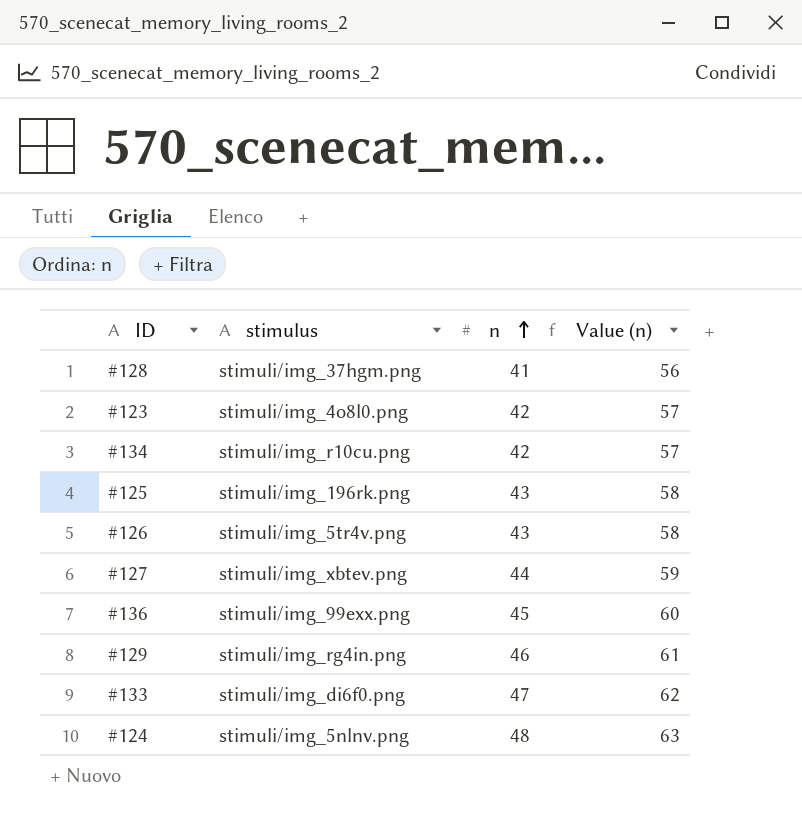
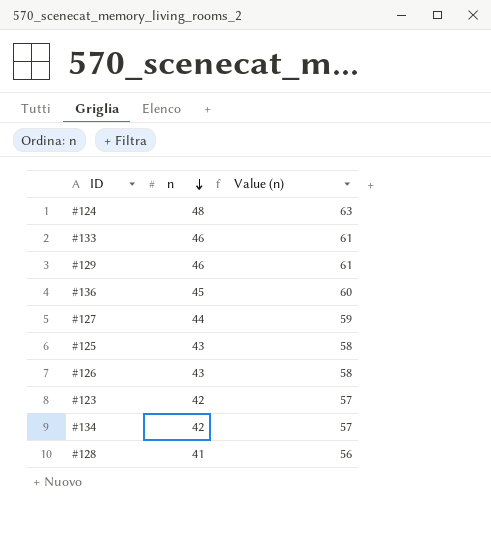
row order: n ascending -> n descending
column stimulus | position: 2 -> none
#133 | n: 47 -> 46
#133 | Value (n): 62 -> 61

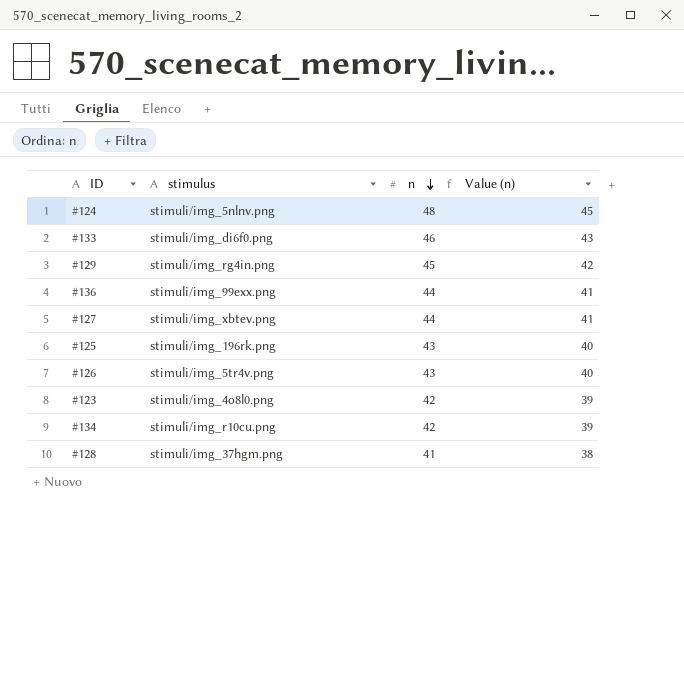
column stimulus | position: none -> 2
column Value (n) | formula: [n] + 15 -> [n] - 3
#129 | n: 46 -> 45
#136 | n: 45 -> 44

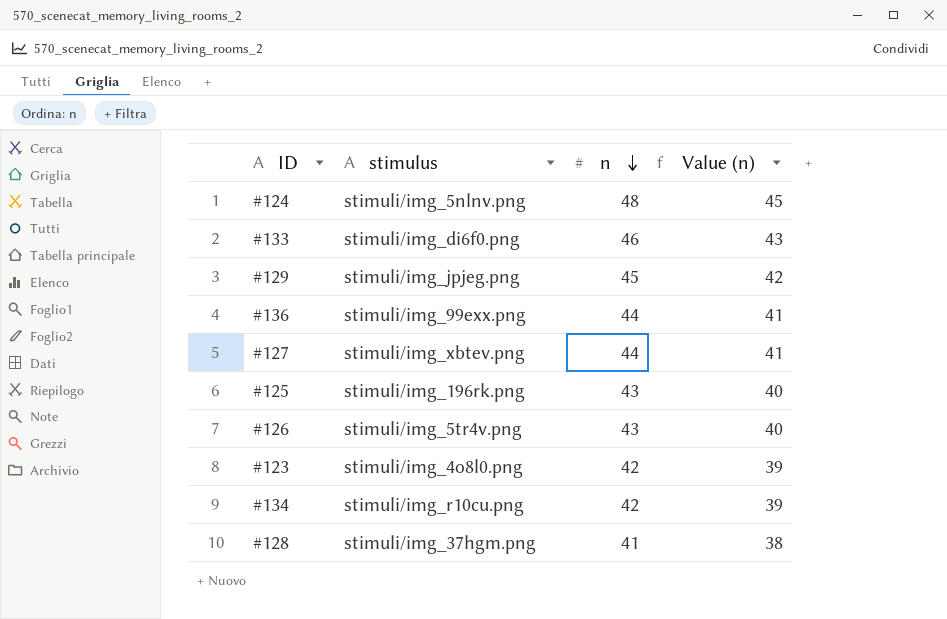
#129 | stimulus: stimuli/img_rg4in.png -> stimuli/img_jpjeg.png

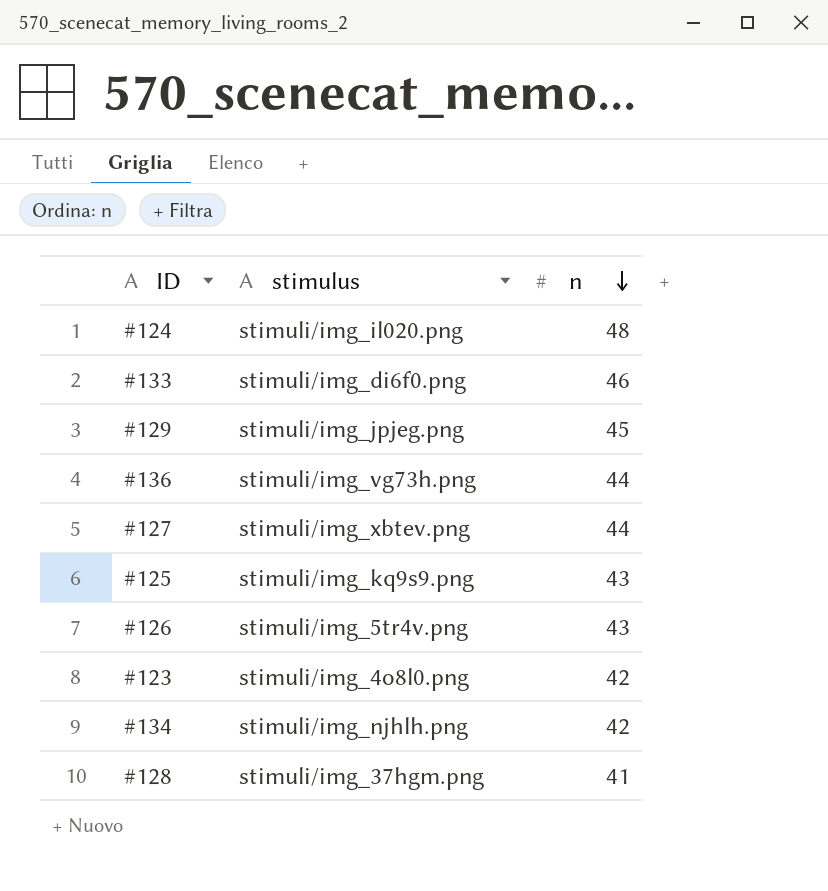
column Value (n) | formula: [n] - 3 -> none
#124 | stimulus: stimuli/img_5nlnv.png -> stimuli/img_il020.png
#136 | stimulus: stimuli/img_99exx.png -> stimuli/img_vg73h.png
#125 | stimulus: stimuli/img_196rk.png -> stimuli/img_kq9s9.png
#134 | stimulus: stimuli/img_r10cu.png -> stimuli/img_njhlh.png

